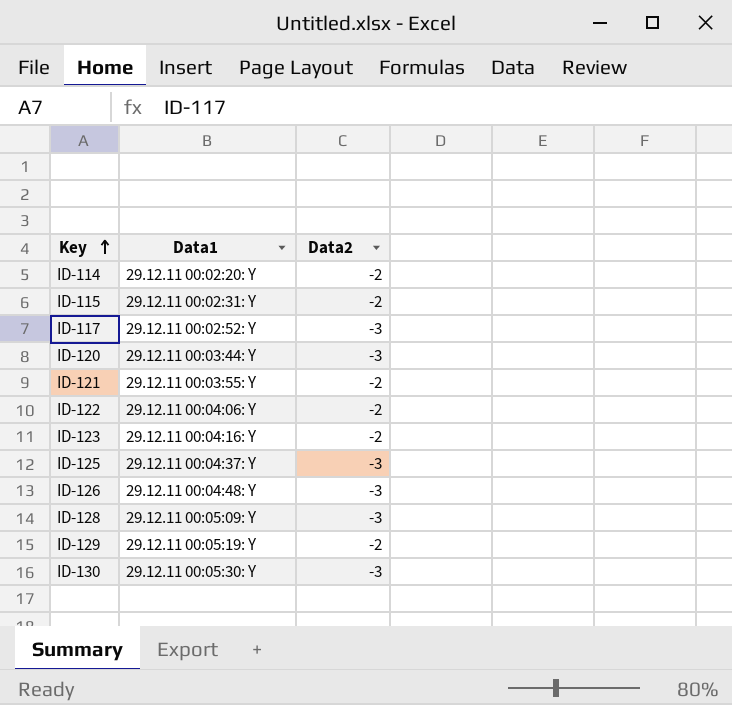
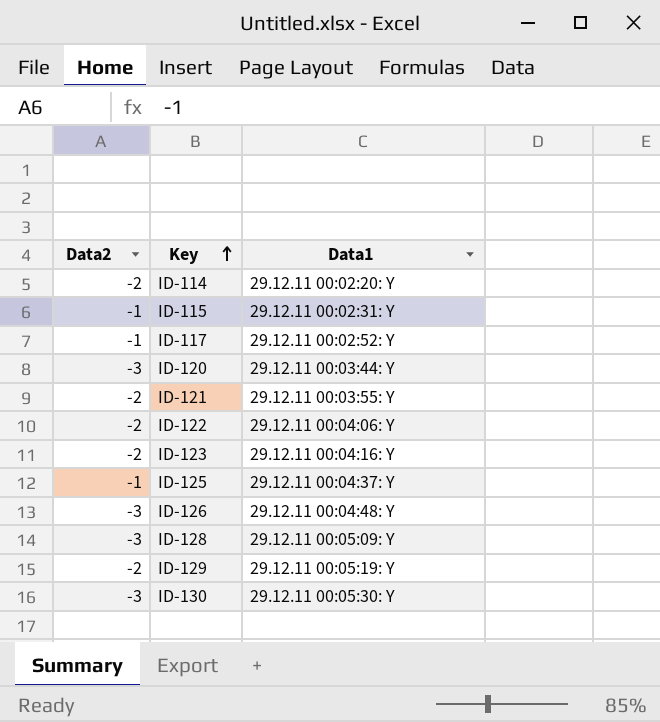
column Data2 | position: 3 -> 1
ID-115 | Data2: -2 -> -1
ID-117 | Data2: -3 -> -1
ID-125 | Data2: -3 -> -1

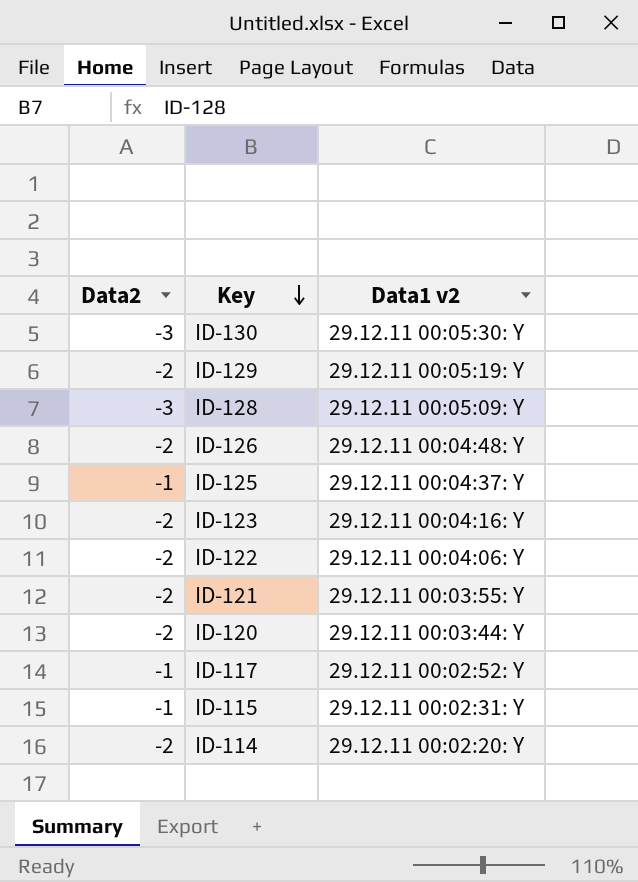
row order: Key ascending -> Key descending
column name: Data1 -> Data1 v2
ID-126 | Data2: -3 -> -2
ID-120 | Data2: -3 -> -2

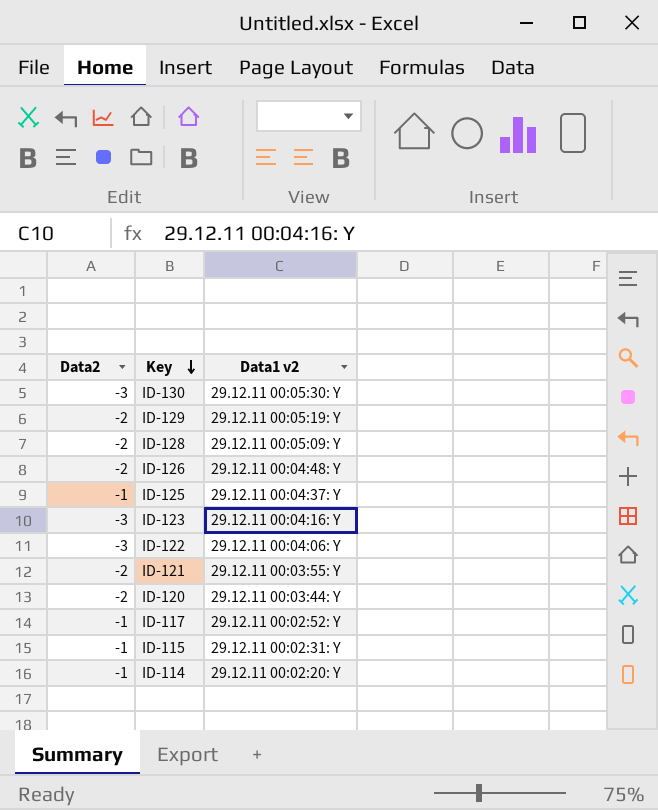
ID-128 | Data2: -3 -> -2
ID-123 | Data2: -2 -> -3
ID-122 | Data2: -2 -> -3
ID-114 | Data2: -2 -> -1

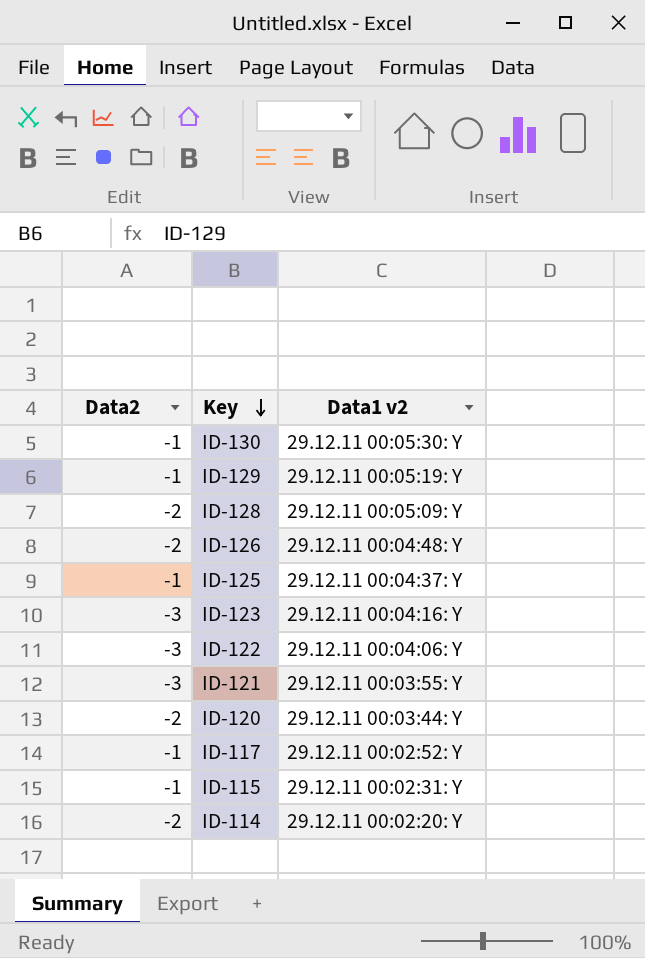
ID-130 | Data2: -3 -> -1
ID-129 | Data2: -2 -> -1
ID-121 | Data2: -2 -> -3
ID-114 | Data2: -1 -> -2

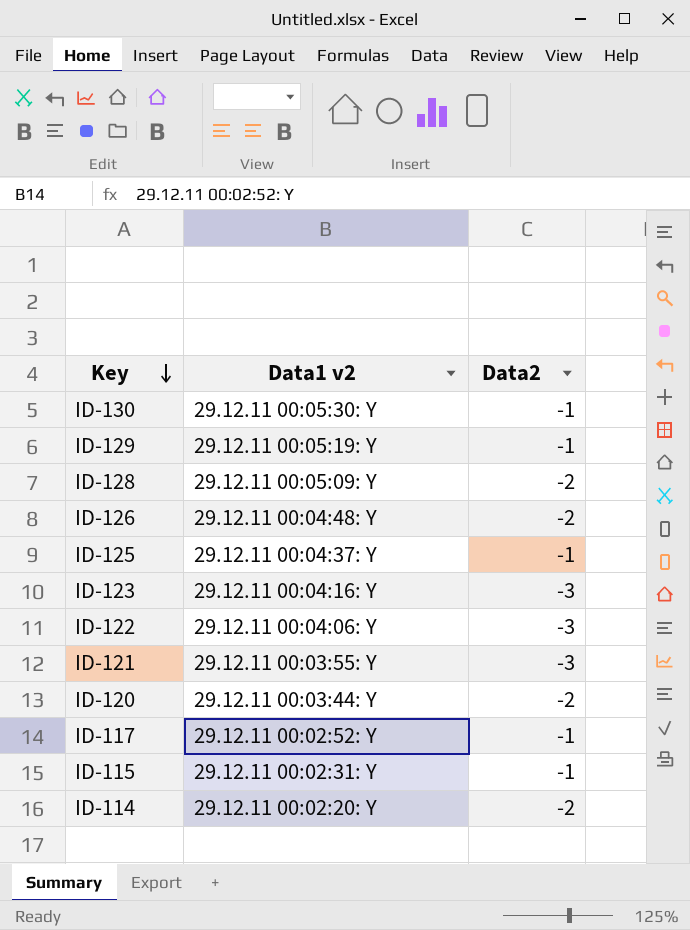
column Data2 | position: 1 -> 3

